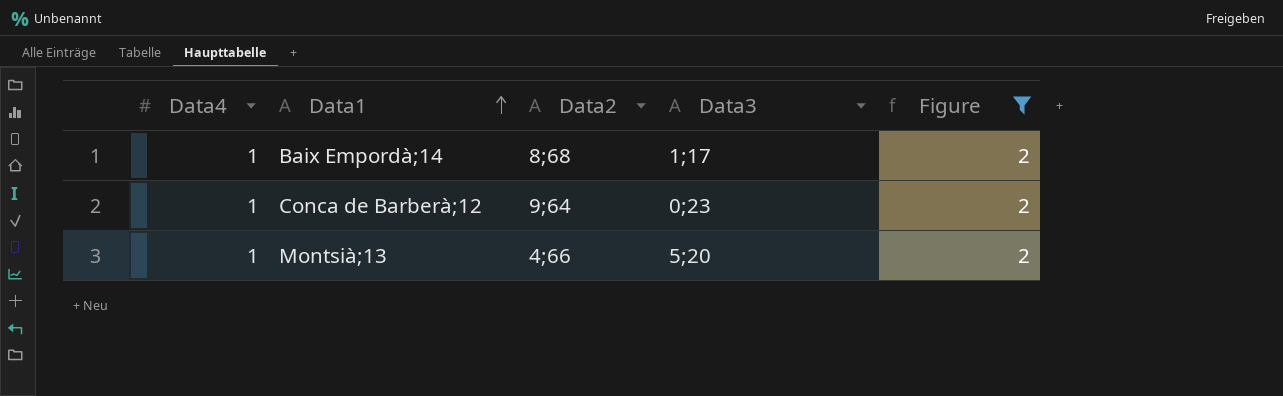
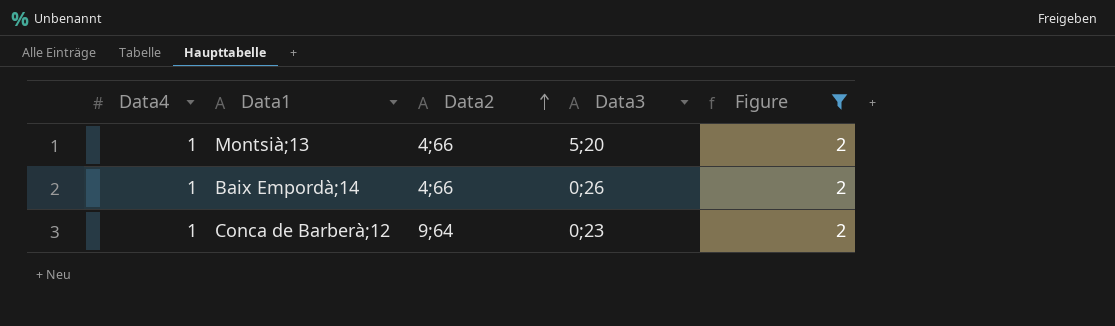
row order: Data1 ascending -> Data2 ascending
Baix Empordà;14 | Data2: 8;68 -> 4;66
Baix Empordà;14 | Data3: 1;17 -> 0;26

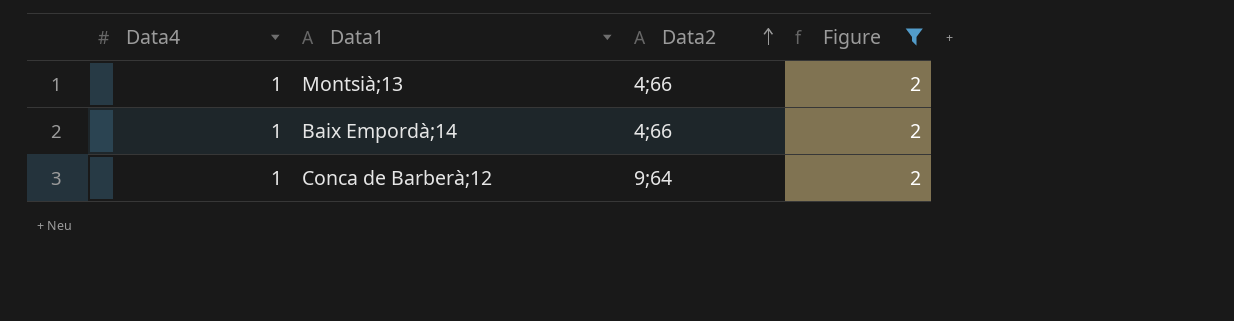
column Data3 | position: 4 -> none

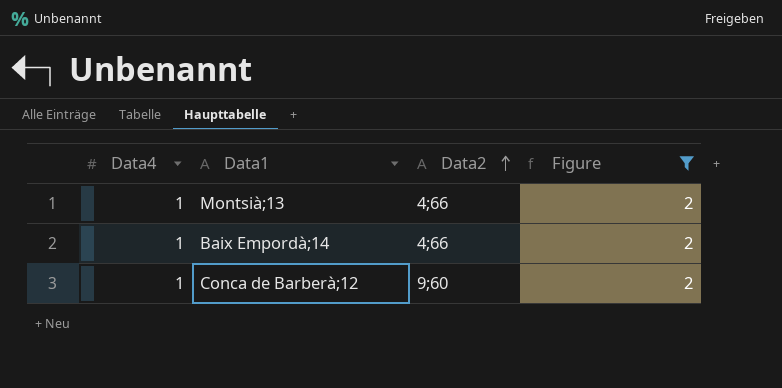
Conca de Barberà;12 | Data2: 9;64 -> 9;60

